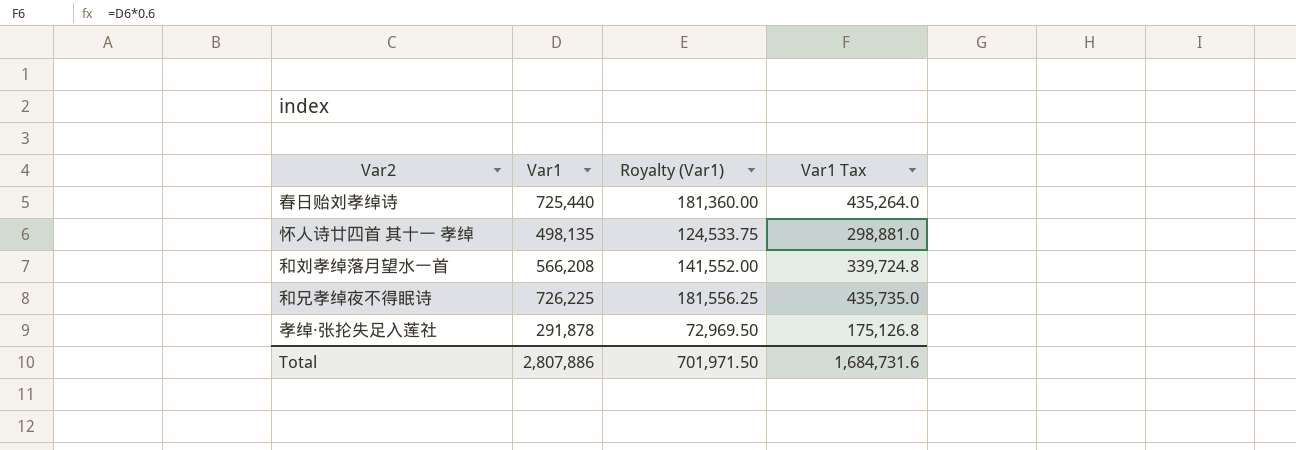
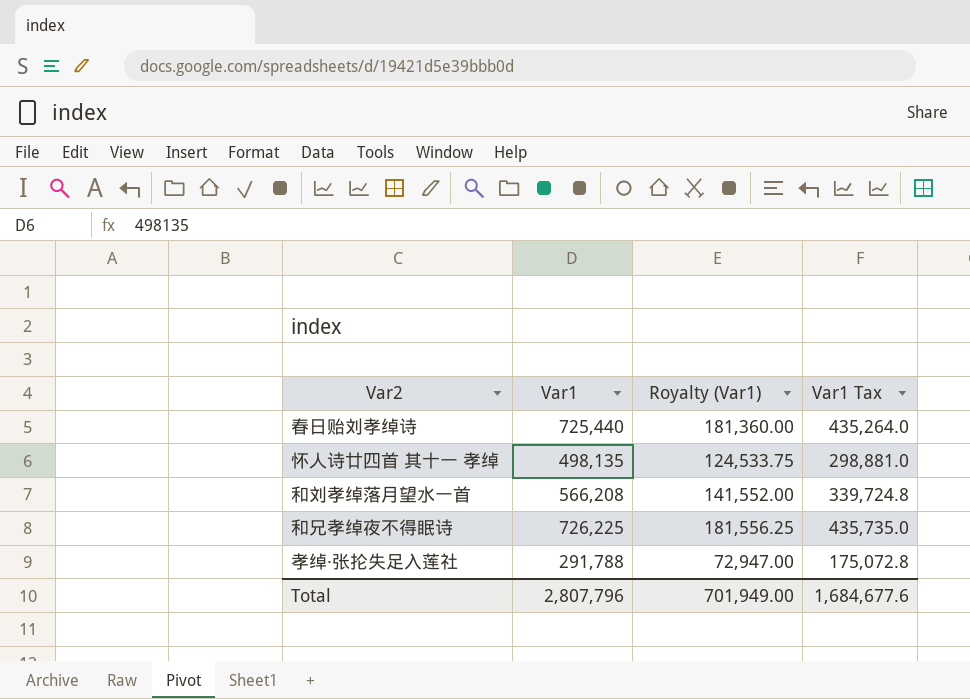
孝绰·张抡失足入莲社 | Var1: 291,878 -> 291,788
孝绰·张抡失足入莲社 | Royalty (Var1): 72,969.50 -> 72,947.00
孝绰·张抡失足入莲社 | Var1 Tax: 175,126.8 -> 175,072.8
Total | Var1: 2,807,886 -> 2,807,796
Total | Royalty (Var1): 701,971.50 -> 701,949.00
Total | Var1 Tax: 1,684,731.6 -> 1,684,677.6

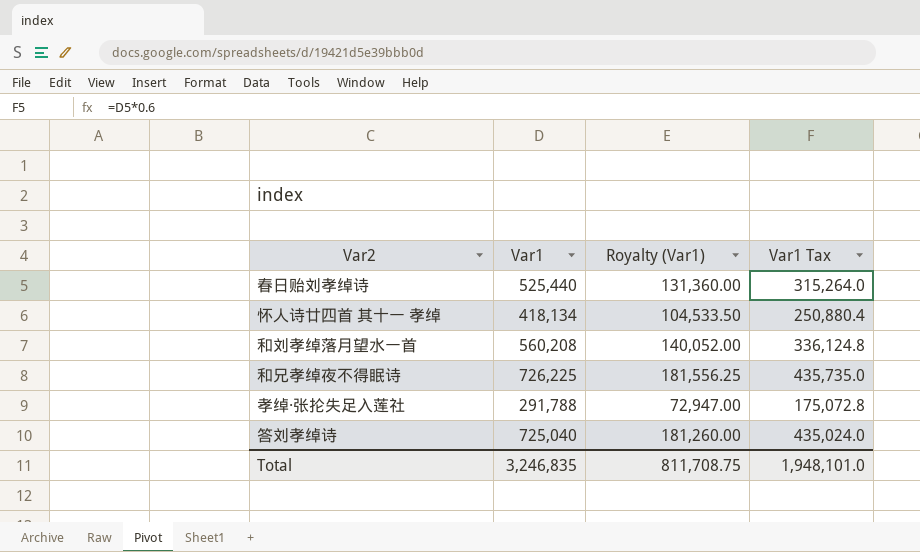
春日贻刘孝绰诗 | Var1: 725,440 -> 525,440
春日贻刘孝绰诗 | Royalty (Var1): 181,360.00 -> 131,360.00
春日贻刘孝绰诗 | Var1 Tax: 435,264.0 -> 315,264.0
怀人诗廿四首 其十一 孝绰 | Var1: 498,135 -> 418,134
怀人诗廿四首 其十一 孝绰 | Royalty (Var1): 124,533.75 -> 104,533.50
怀人诗廿四首 其十一 孝绰 | Var1 Tax: 298,881.0 -> 250,880.4
和刘孝绰落月望水一首 | Var1: 566,208 -> 560,208
和刘孝绰落月望水一首 | Royalty (Var1): 141,552.00 -> 140,052.00
和刘孝绰落月望水一首 | Var1 Tax: 339,724.8 -> 336,124.8
row 答刘孝绰诗: none -> 725,040 | 181,260.00 | 435,024.0
Total | Var1: 2,807,796 -> 3,246,835
Total | Royalty (Var1): 701,949.00 -> 811,708.75
Total | Var1 Tax: 1,684,677.6 -> 1,948,101.0

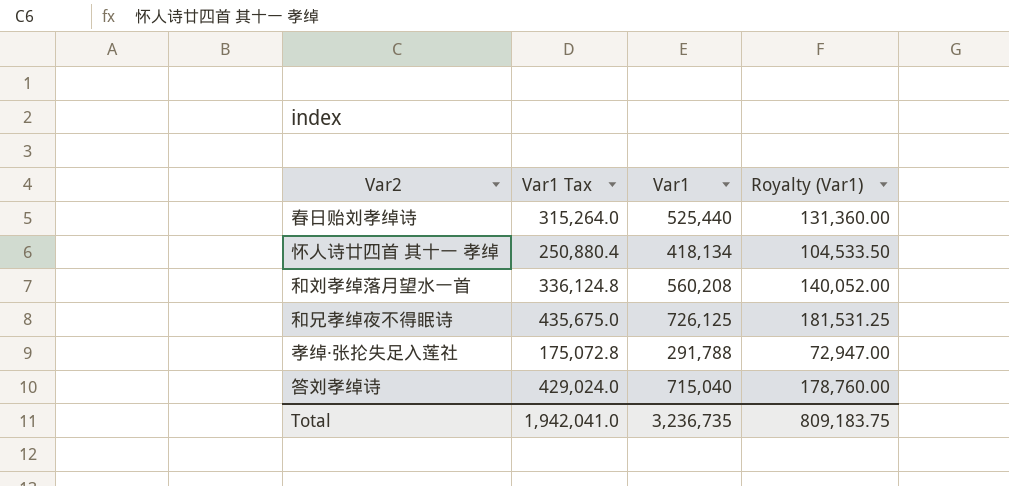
column Var1 Tax | position: 4 -> 2
和兄孝绰夜不得眠诗 | Var1 Tax: 435,735.0 -> 435,675.0
和兄孝绰夜不得眠诗 | Var1: 726,225 -> 726,125
和兄孝绰夜不得眠诗 | Royalty (Var1): 181,556.25 -> 181,531.25
答刘孝绰诗 | Var1 Tax: 435,024.0 -> 429,024.0
答刘孝绰诗 | Var1: 725,040 -> 715,040
答刘孝绰诗 | Royalty (Var1): 181,260.00 -> 178,760.00
Total | Var1 Tax: 1,948,101.0 -> 1,942,041.0
Total | Var1: 3,246,835 -> 3,236,735
Total | Royalty (Var1): 811,708.75 -> 809,183.75

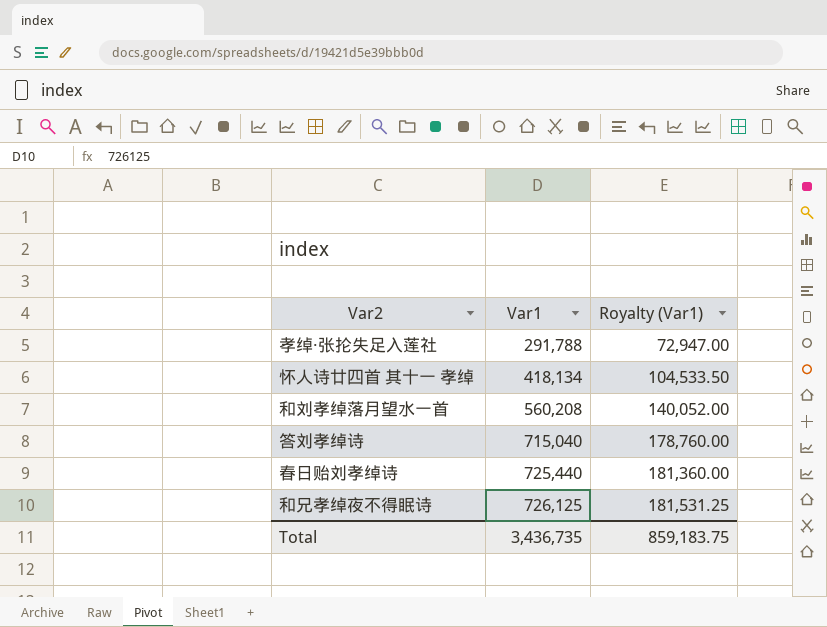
row order: none -> Var1 ascending
column Var1 Tax | formula: [Var1] * 0.6 -> none
春日贻刘孝绰诗 | Var1: 525,440 -> 725,440
春日贻刘孝绰诗 | Royalty (Var1): 131,360.00 -> 181,360.00
Total | Var1: 3,236,735 -> 3,436,735
Total | Royalty (Var1): 809,183.75 -> 859,183.75

